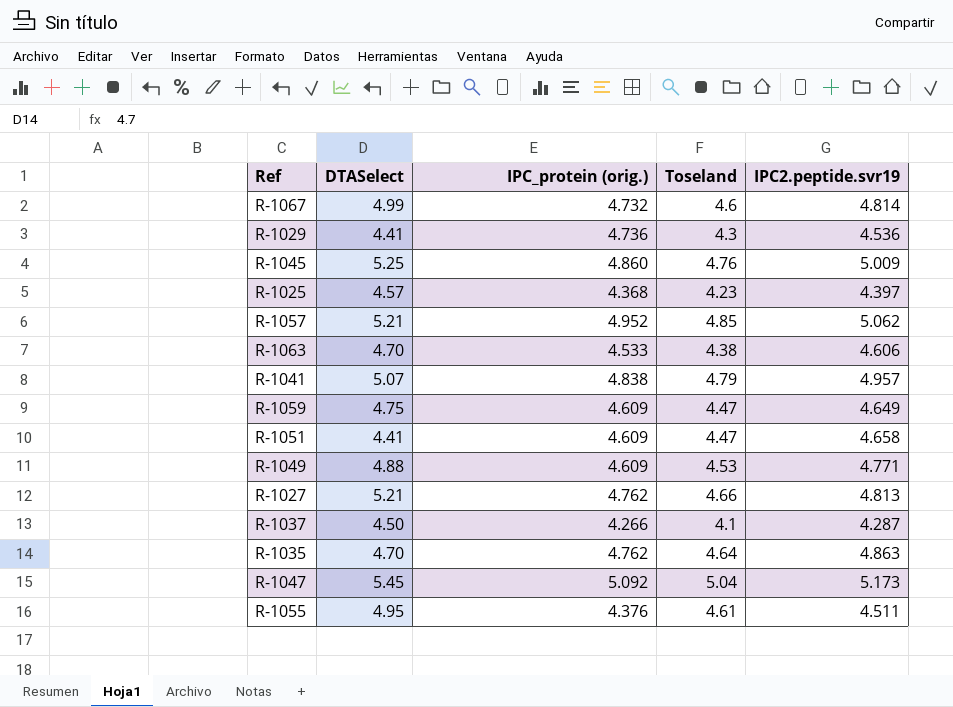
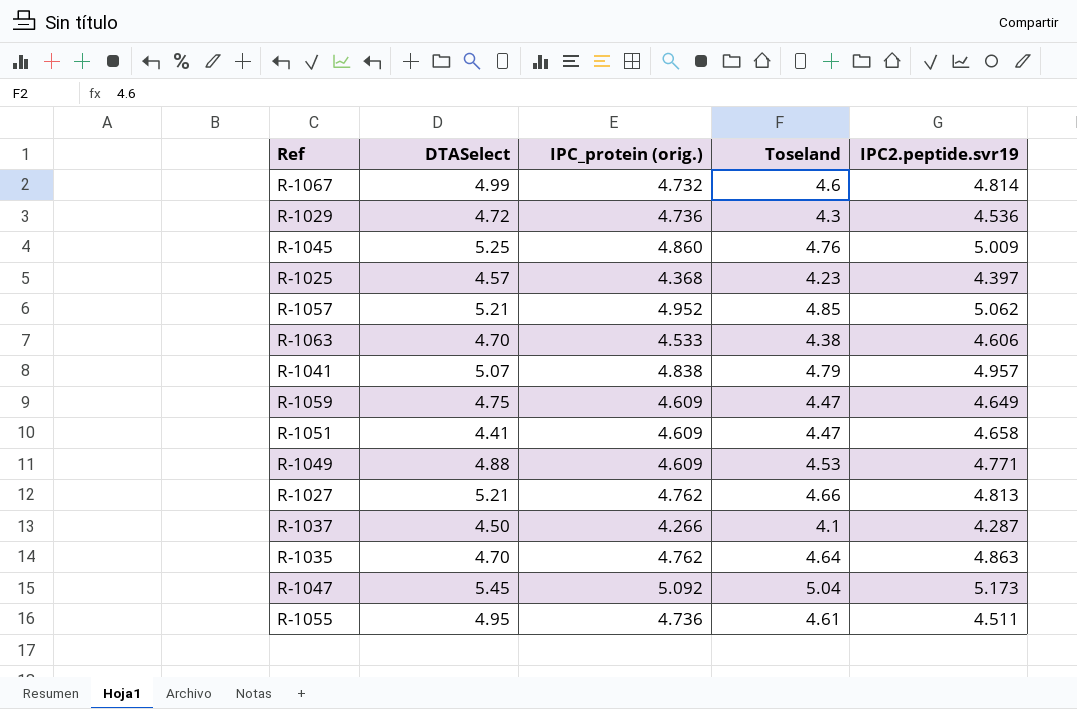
R-1029 | DTASelect: 4.41 -> 4.72
R-1055 | IPC_protein (orig.): 4.376 -> 4.736

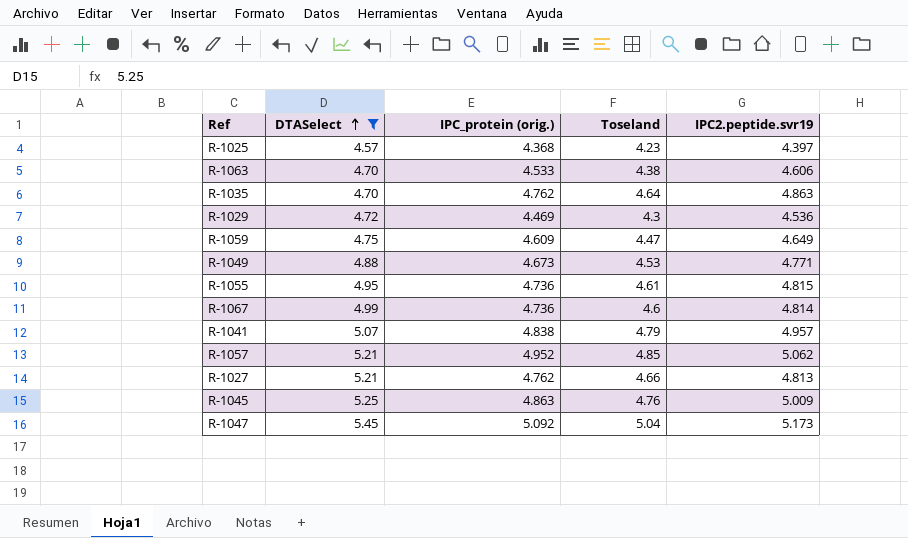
filter: none -> DTASelect >= 4.57
row order: none -> DTASelect ascending
R-1029 | IPC_protein (orig.): 4.736 -> 4.469
R-1049 | IPC_protein (orig.): 4.609 -> 4.673
R-1055 | IPC2.peptide.svr19: 4.511 -> 4.815
R-1067 | IPC_protein (orig.): 4.732 -> 4.736
R-1045 | IPC_protein (orig.): 4.860 -> 4.863

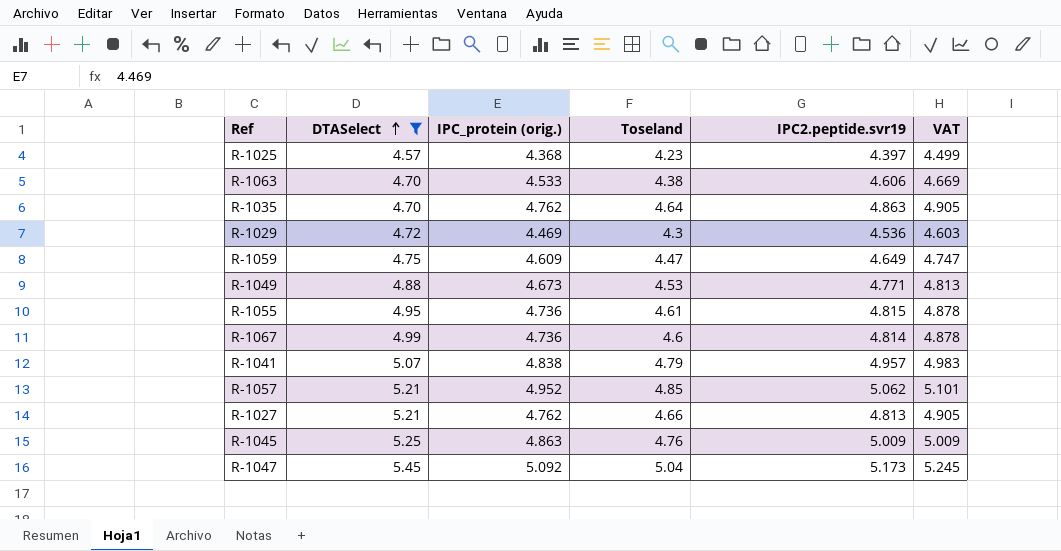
column VAT | formula: none -> [IPC_protein (orig.)] * 1.03

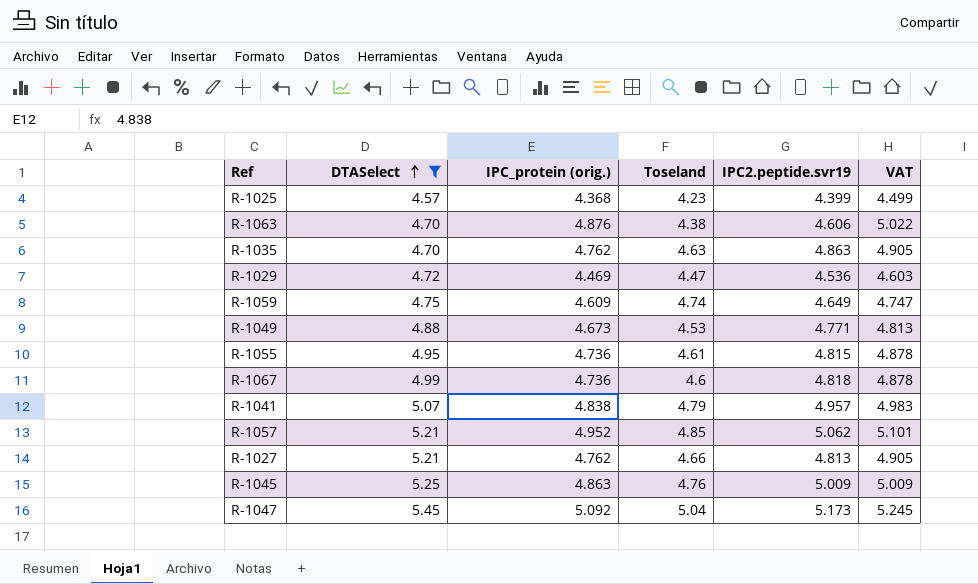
R-1025 | IPC2.peptide.svr19: 4.397 -> 4.399
R-1063 | IPC_protein (orig.): 4.533 -> 4.876
R-1063 | VAT: 4.669 -> 5.022
R-1035 | Toseland: 4.64 -> 4.63
R-1029 | Toseland: 4.3 -> 4.47
R-1059 | Toseland: 4.47 -> 4.74
R-1067 | IPC2.peptide.svr19: 4.814 -> 4.818

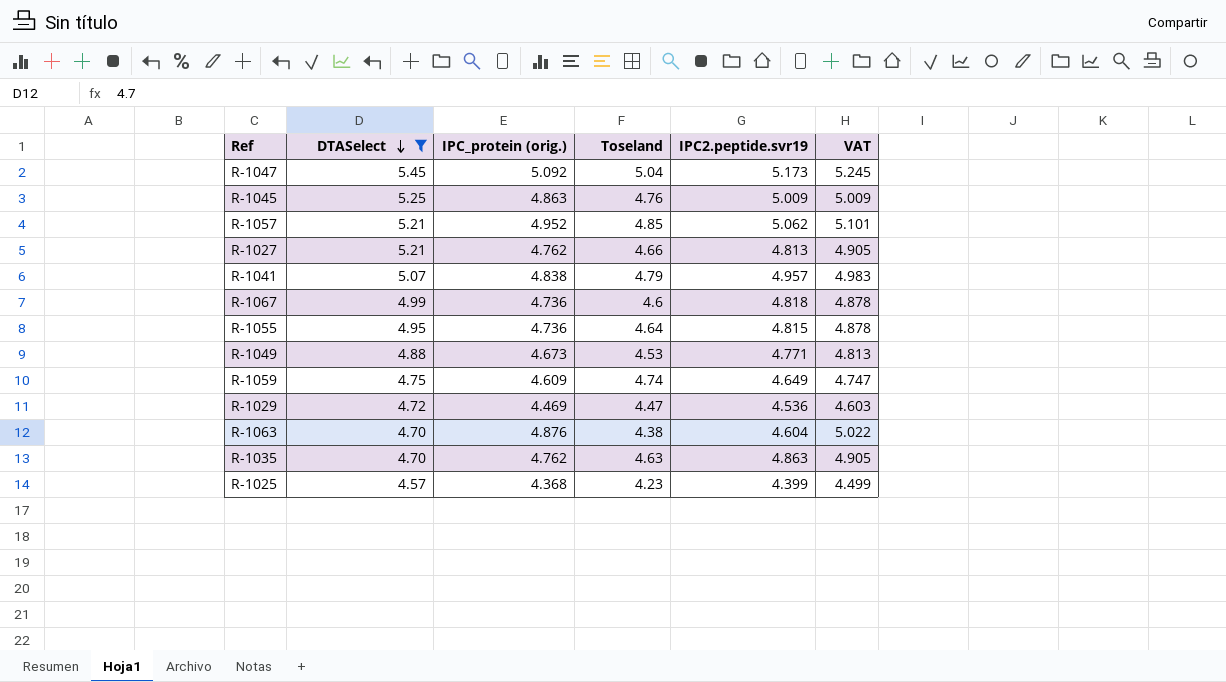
row order: DTASelect ascending -> DTASelect descending
R-1055 | Toseland: 4.61 -> 4.64
R-1063 | IPC2.peptide.svr19: 4.606 -> 4.604

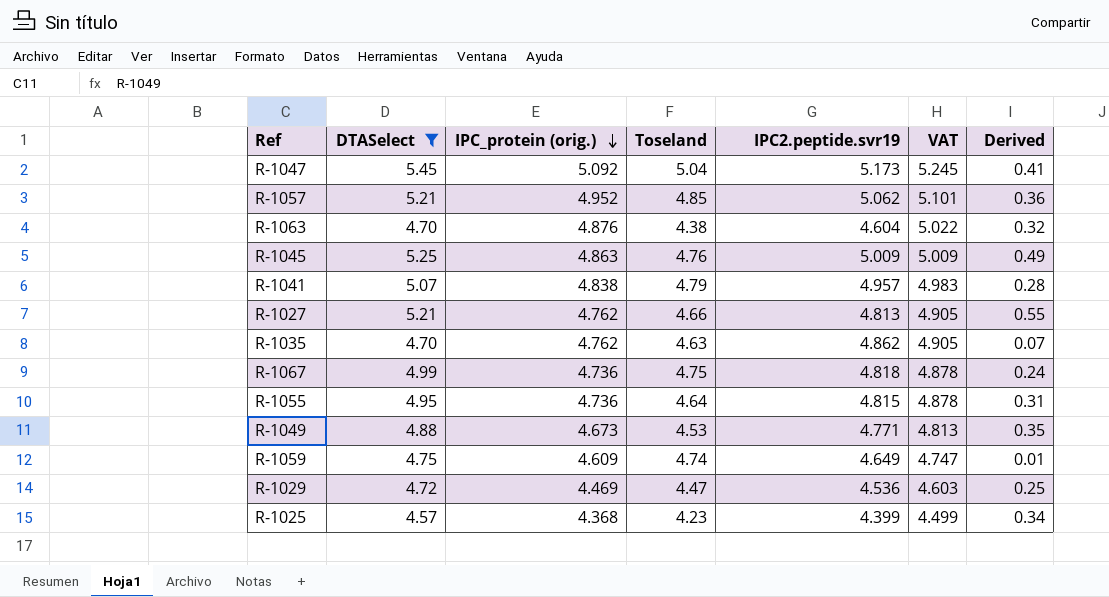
row order: DTASelect descending -> IPC_protein (orig.) descending
column Derived | formula: none -> [DTASelect] - [Toseland]
R-1035 | IPC2.peptide.svr19: 4.863 -> 4.862
R-1067 | Toseland: 4.6 -> 4.75

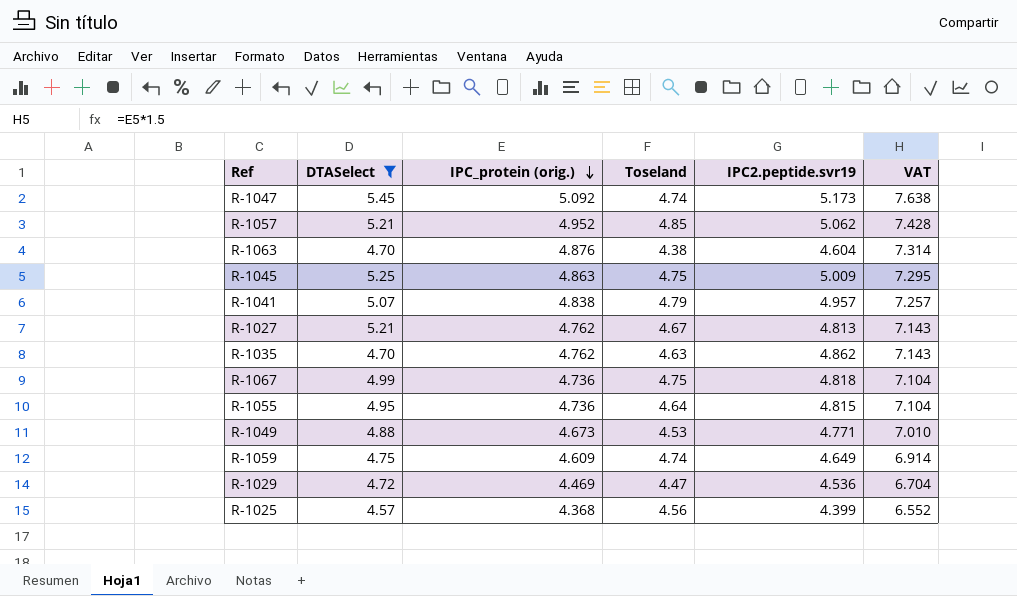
column Derived | formula: [DTASelect] - [Toseland] -> none
column VAT | formula: [IPC_protein (orig.)] * 1.03 -> [IPC_protein (orig.)] * 1.5
R-1047 | Toseland: 5.04 -> 4.74
R-1045 | Toseland: 4.76 -> 4.75
R-1027 | Toseland: 4.66 -> 4.67
R-1025 | Toseland: 4.23 -> 4.56

